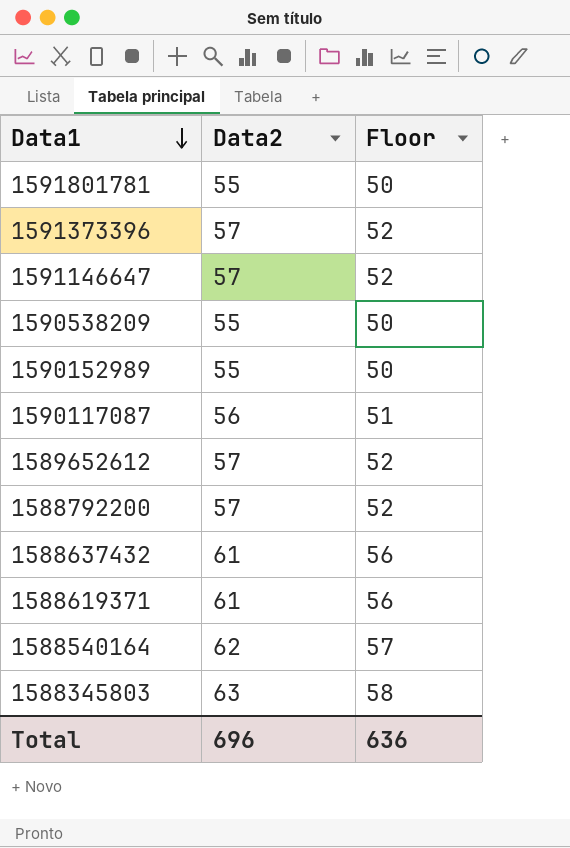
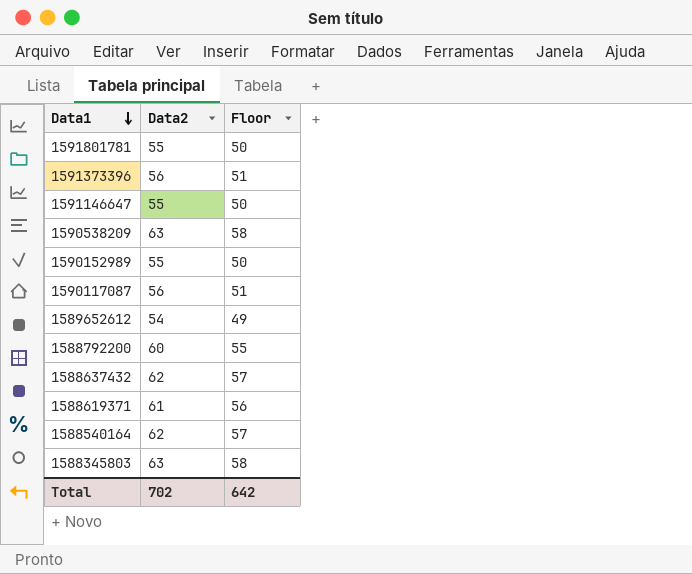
1591373396 | Data2: 57 -> 56
1591373396 | Floor: 52 -> 51
1591146647 | Data2: 57 -> 55
1591146647 | Floor: 52 -> 50
1590538209 | Data2: 55 -> 63
1590538209 | Floor: 50 -> 58
1589652612 | Data2: 57 -> 54
1589652612 | Floor: 52 -> 49
1588792200 | Data2: 57 -> 60
1588792200 | Floor: 52 -> 55
1588637432 | Data2: 61 -> 62
1588637432 | Floor: 56 -> 57
Total | Data2: 696 -> 702
Total | Floor: 636 -> 642

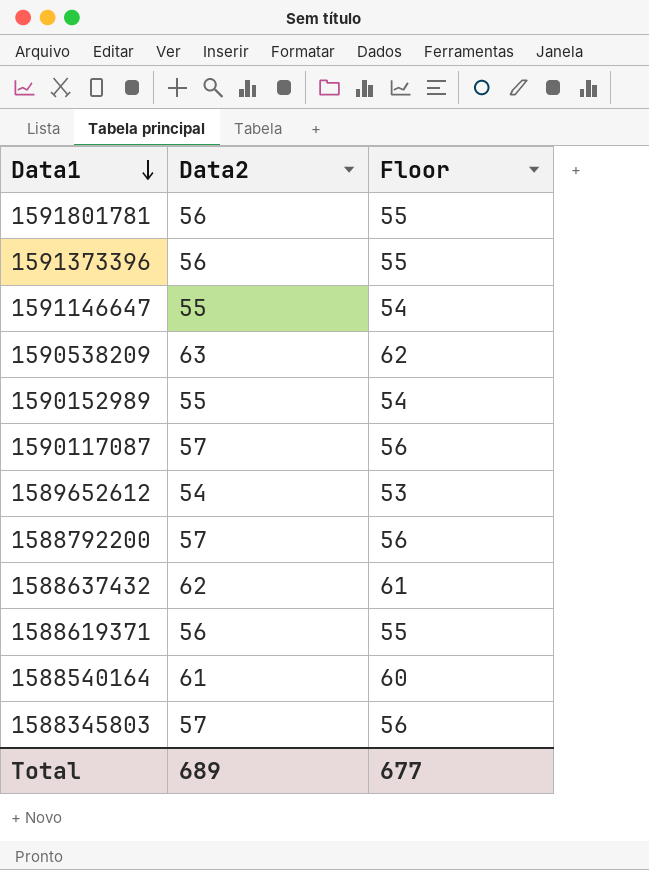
column Floor | formula: [Data2] - 5 -> [Data2] - 1
1591801781 | Data2: 55 -> 56
1590117087 | Data2: 56 -> 57
1588792200 | Data2: 60 -> 57
1588619371 | Data2: 61 -> 56
1588540164 | Data2: 62 -> 61
1588345803 | Data2: 63 -> 57
Total | Data2: 702 -> 689
Total | Floor: 642 -> 677

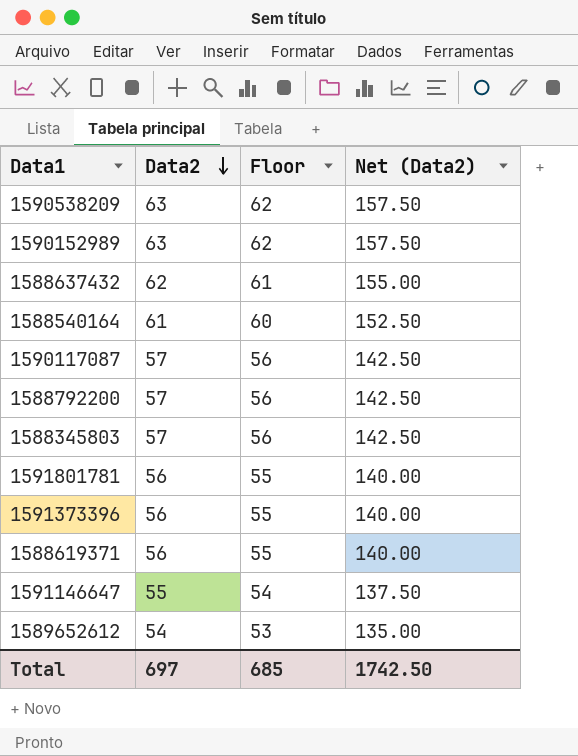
row order: Data1 descending -> Data2 descending
column Net (Data2) | formula: none -> [Data2] * 2.5
1590152989 | Data2: 55 -> 63
1590152989 | Floor: 54 -> 62
Total | Data2: 689 -> 697
Total | Floor: 677 -> 685

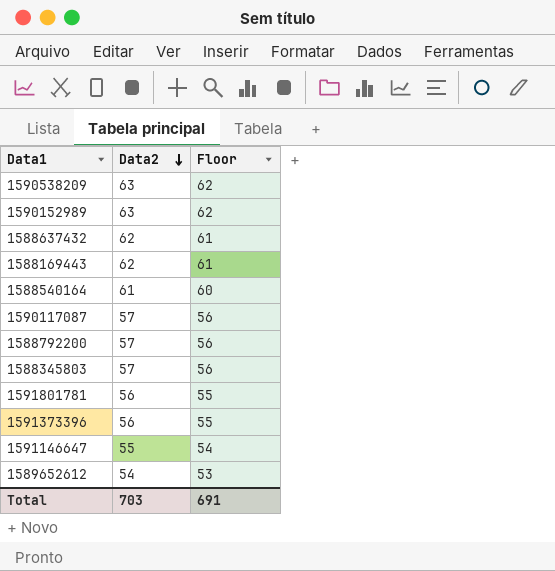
column Net (Data2) | formula: [Data2] * 2.5 -> none
row 1588619371: 56 | 55 | 140.00 -> none
row 1588169443: none -> 62 | 61
Total | Data2: 697 -> 703
Total | Floor: 685 -> 691

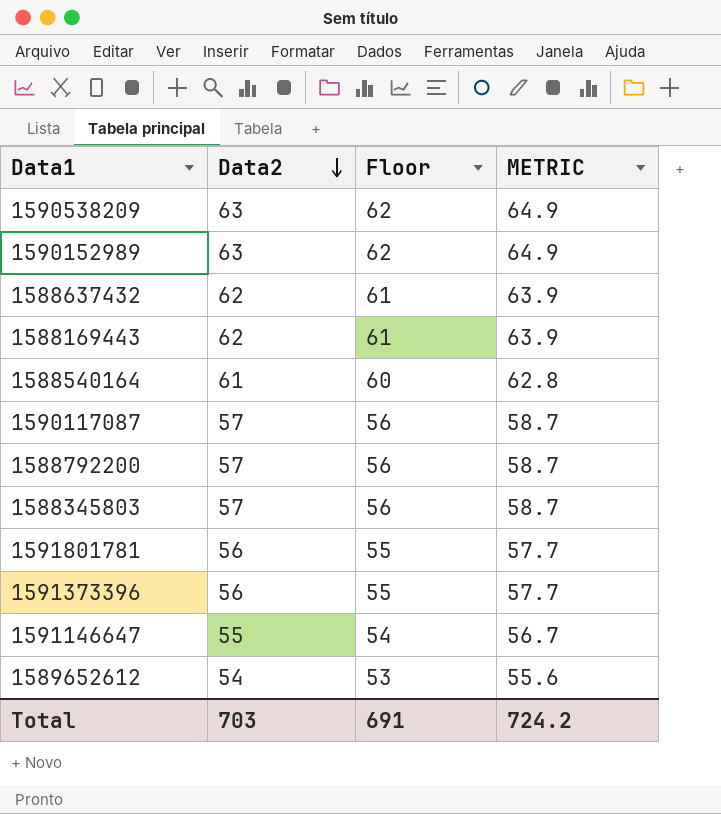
column METRIC | formula: none -> [Data2] * 1.03

